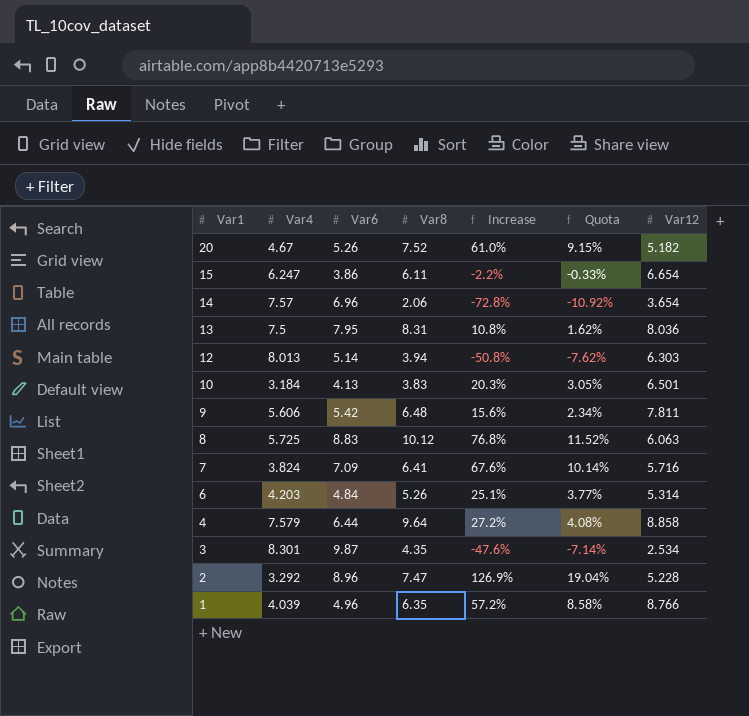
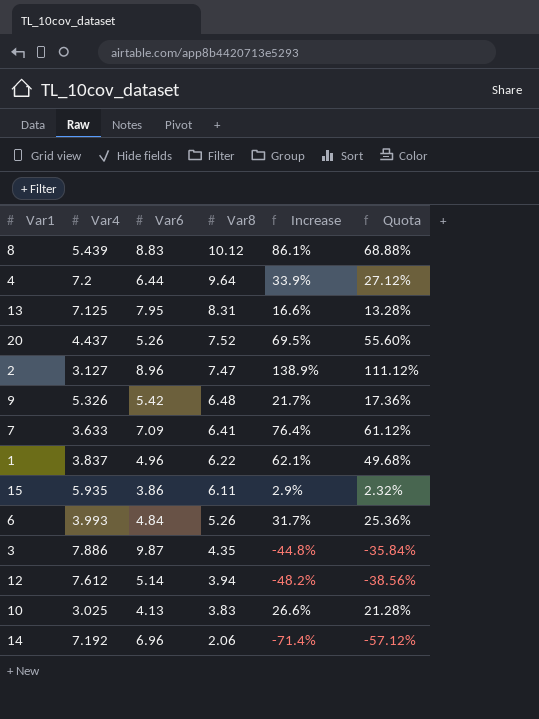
row order: Var1 descending -> Var8 descending
column Var12 | position: 7 -> none
column Quota | formula: [Increase] * 0.15 -> [Increase] * 0.8
8 | Var4: 5.725 -> 5.439
8 | Increase: 76.8% -> 86.1%
4 | Var4: 7.579 -> 7.2
4 | Increase: 27.2% -> 33.9%
13 | Var4: 7.5 -> 7.125
13 | Increase: 10.8% -> 16.6%
20 | Var4: 4.67 -> 4.437
20 | Increase: 61.0% -> 69.5%
2 | Var4: 3.292 -> 3.127
2 | Increase: 126.9% -> 138.9%
9 | Var4: 5.606 -> 5.326
9 | Increase: 15.6% -> 21.7%
7 | Var4: 3.824 -> 3.633
7 | Increase: 67.6% -> 76.4%
1 | Var4: 4.039 -> 3.837
1 | Var8: 6.35 -> 6.22
1 | Increase: 57.2% -> 62.1%
15 | Var4: 6.247 -> 5.935
15 | Increase: -2.2% -> 2.9%
6 | Var4: 4.203 -> 3.993
6 | Increase: 25.1% -> 31.7%
3 | Var4: 8.301 -> 7.886
3 | Increase: -47.6% -> -44.8%
12 | Var4: 8.013 -> 7.612
12 | Increase: -50.8% -> -48.2%
10 | Var4: 3.184 -> 3.025
10 | Increase: 20.3% -> 26.6%
14 | Var4: 7.57 -> 7.192
14 | Increase: -72.8% -> -71.4%

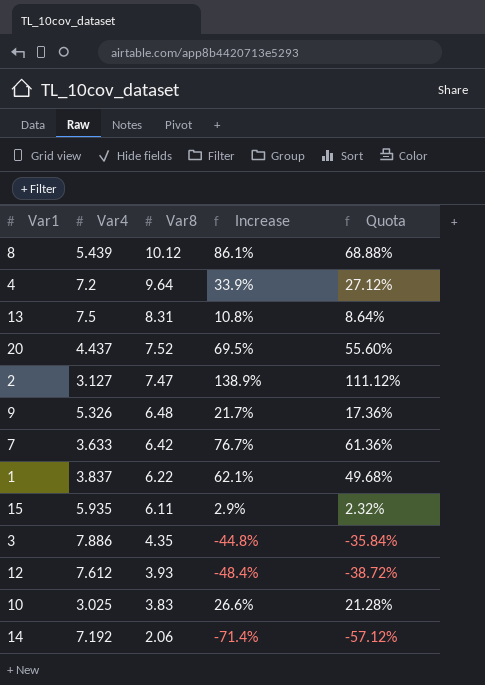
column Var6 | position: 3 -> none
row 6: 3.993 | 4.84 | 5.26 | 31.7% | 25.36% -> none
13 | Var4: 7.125 -> 7.5
13 | Increase: 16.6% -> 10.8%
13 | Quota: 13.28% -> 8.64%
7 | Var8: 6.41 -> 6.42
7 | Increase: 76.4% -> 76.7%
7 | Quota: 61.12% -> 61.36%
12 | Var8: 3.94 -> 3.93
12 | Increase: -48.2% -> -48.4%
12 | Quota: -38.56% -> -38.72%

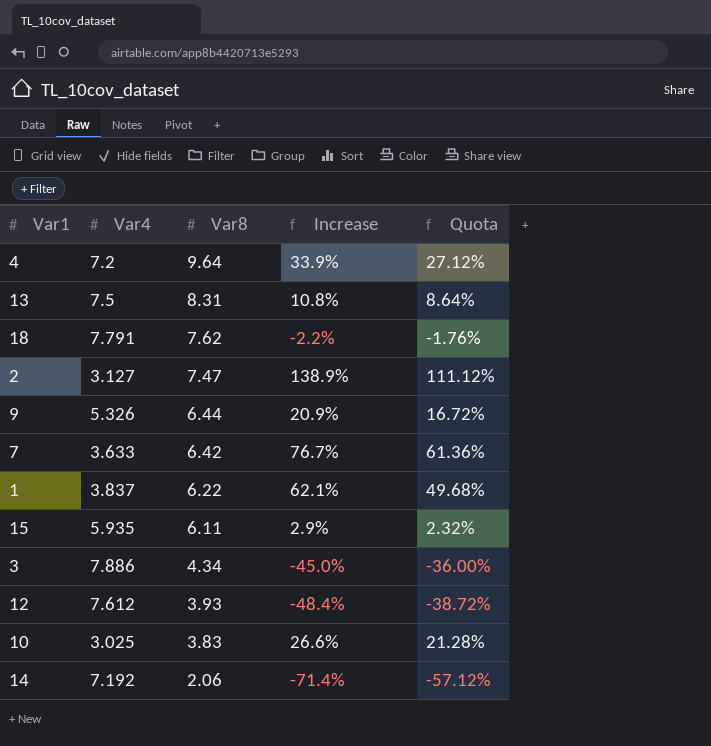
row 8: 5.439 | 10.12 | 86.1% | 68.88% -> none
row 20: 4.437 | 7.52 | 69.5% | 55.60% -> none
row 18: none -> 7.791 | 7.62 | -2.2% | -1.76%
9 | Var8: 6.48 -> 6.44
9 | Increase: 21.7% -> 20.9%
9 | Quota: 17.36% -> 16.72%
3 | Var8: 4.35 -> 4.34
3 | Increase: -44.8% -> -45.0%
3 | Quota: -35.84% -> -36.00%

